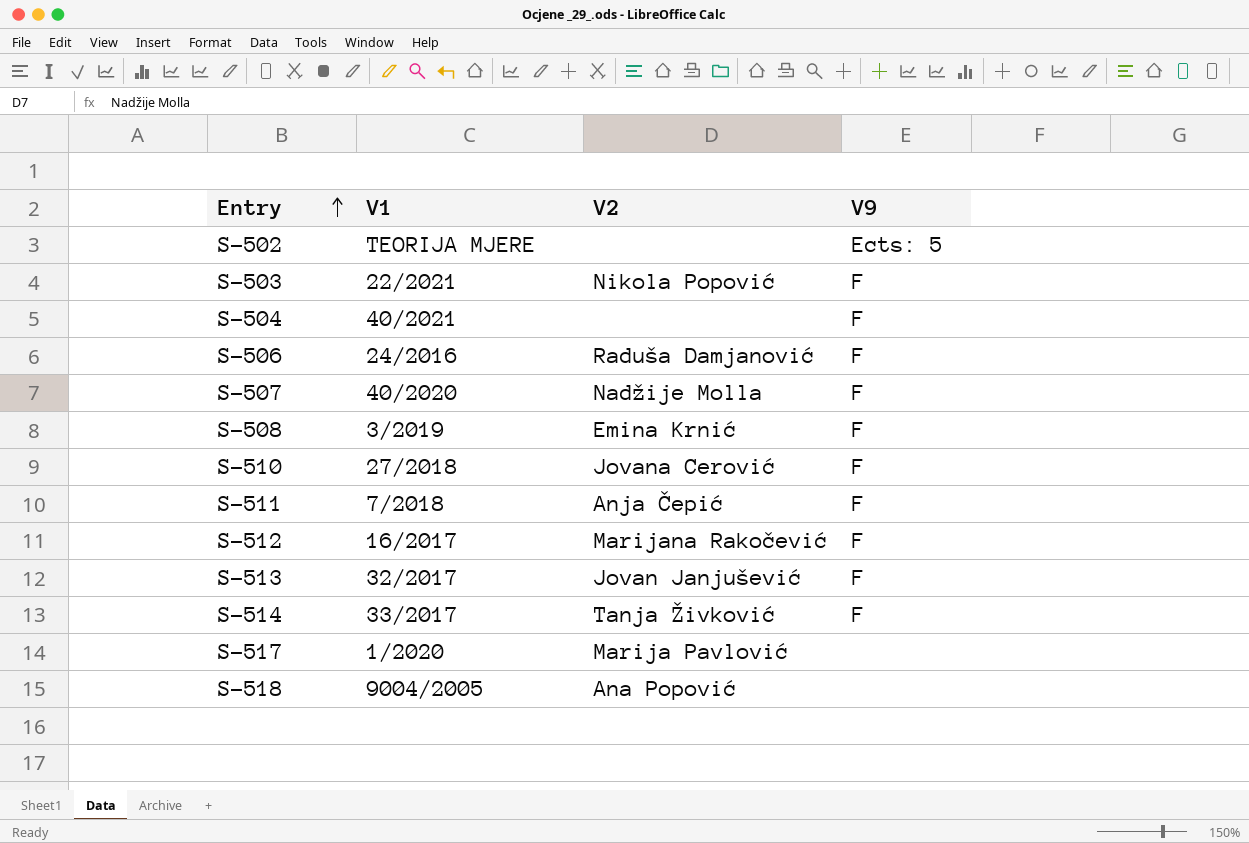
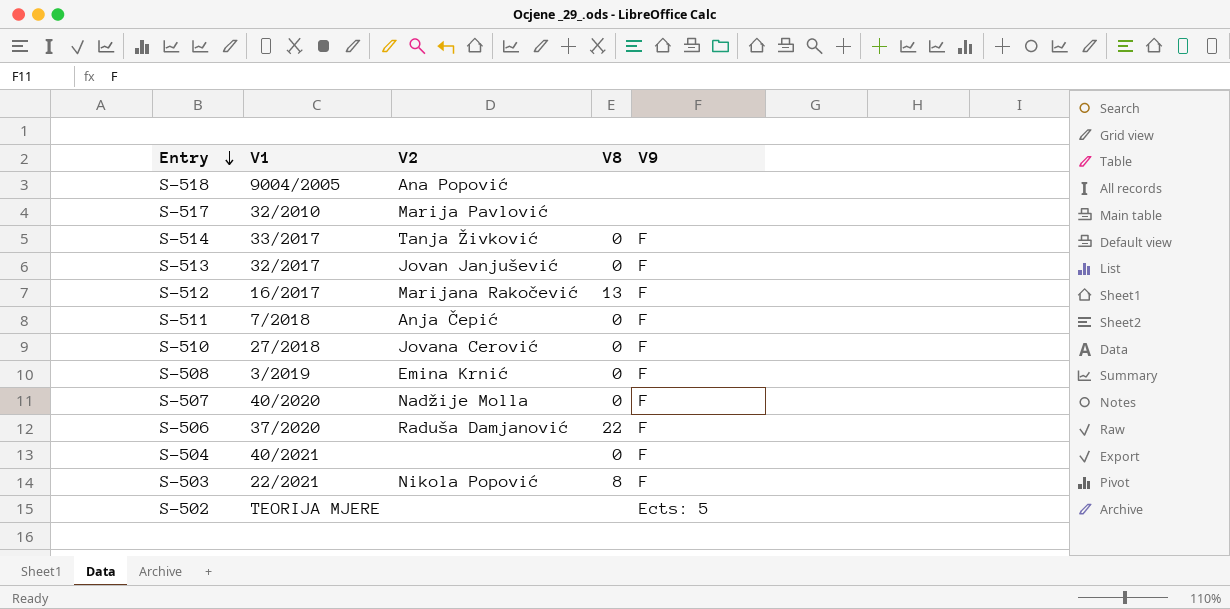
row order: Entry ascending -> Entry descending
column V8 | position: none -> 4
S-517 | V1: 1/2020 -> 32/2010
S-506 | V1: 24/2016 -> 37/2020

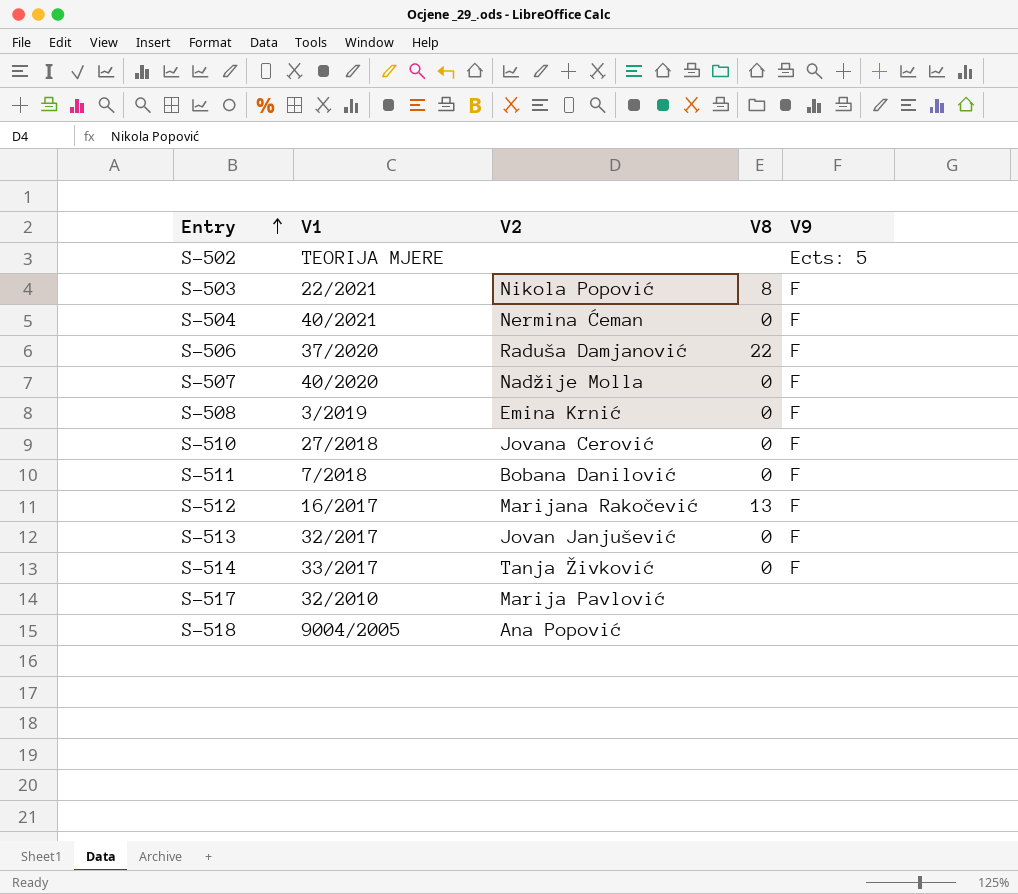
row order: Entry descending -> Entry ascending
S-504 | V2: none -> Nermina Ćeman
S-511 | V2: Anja Čepić -> Bobana Danilović

